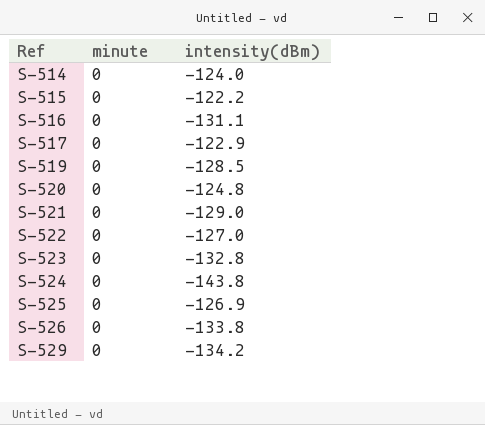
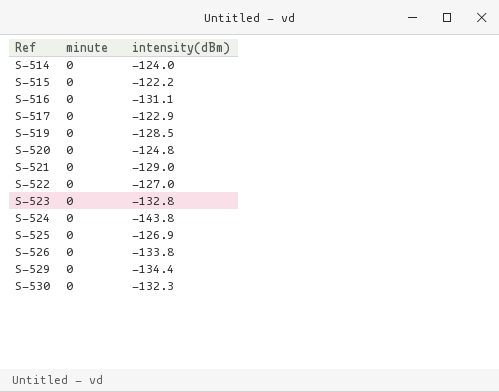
S-529 | intensity(dBm): -134.2 -> -134.4
row S-530: none -> 0 | -132.3

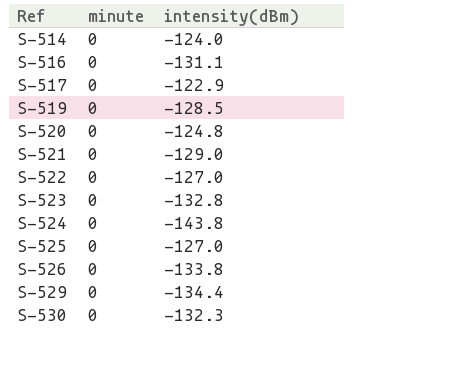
row S-515: 0 | -122.2 -> none
S-525 | intensity(dBm): -126.9 -> -127.0

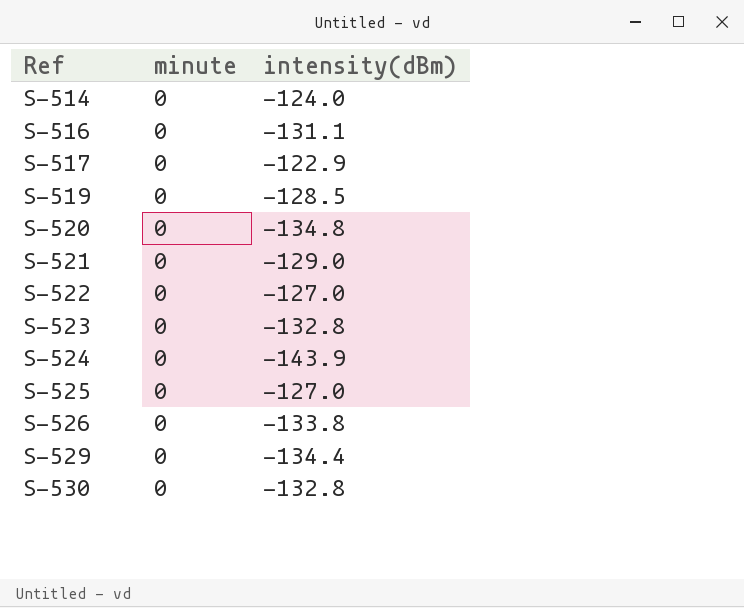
S-520 | intensity(dBm): -124.8 -> -134.8
S-524 | intensity(dBm): -143.8 -> -143.9
S-530 | intensity(dBm): -132.3 -> -132.8

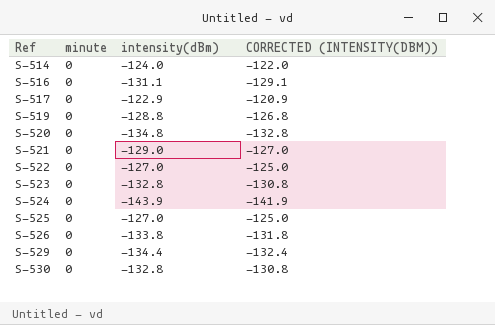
column CORRECTED (INTENSITY(DBM)) | formula: none -> [intensity(dBm)] + 2
S-519 | intensity(dBm): -128.5 -> -128.8

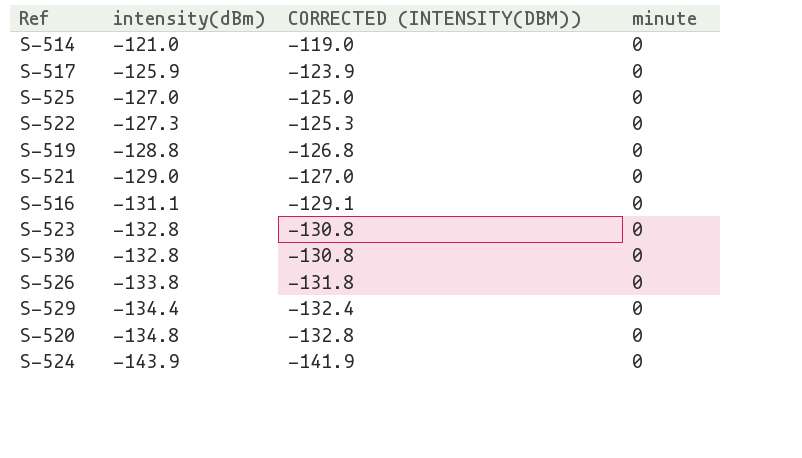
row order: Ref ascending -> intensity(dBm) descending
column minute | position: 2 -> 4
S-514 | intensity(dBm): -124.0 -> -121.0
S-514 | CORRECTED (INTENSITY(DBM)): -122.0 -> -119.0
S-517 | intensity(dBm): -122.9 -> -125.9
S-517 | CORRECTED (INTENSITY(DBM)): -120.9 -> -123.9
S-522 | intensity(dBm): -127.0 -> -127.3
S-522 | CORRECTED (INTENSITY(DBM)): -125.0 -> -125.3

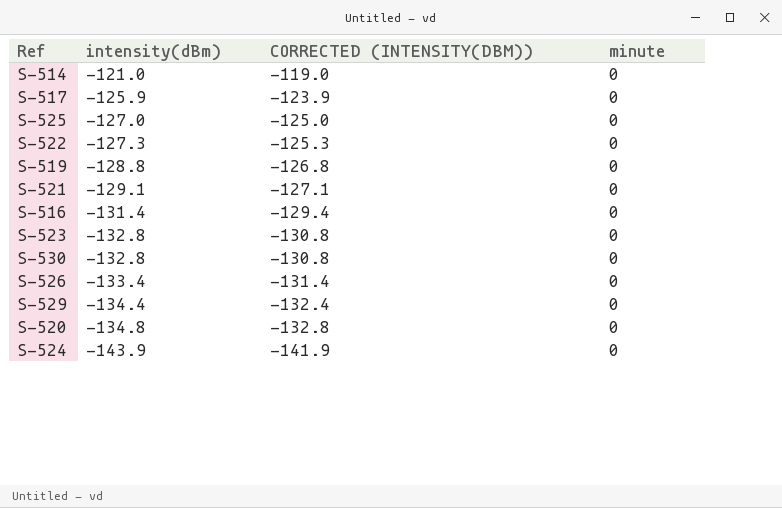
S-521 | intensity(dBm): -129.0 -> -129.1
S-521 | CORRECTED (INTENSITY(DBM)): -127.0 -> -127.1
S-516 | intensity(dBm): -131.1 -> -131.4
S-516 | CORRECTED (INTENSITY(DBM)): -129.1 -> -129.4
S-526 | intensity(dBm): -133.8 -> -133.4
S-526 | CORRECTED (INTENSITY(DBM)): -131.8 -> -131.4

